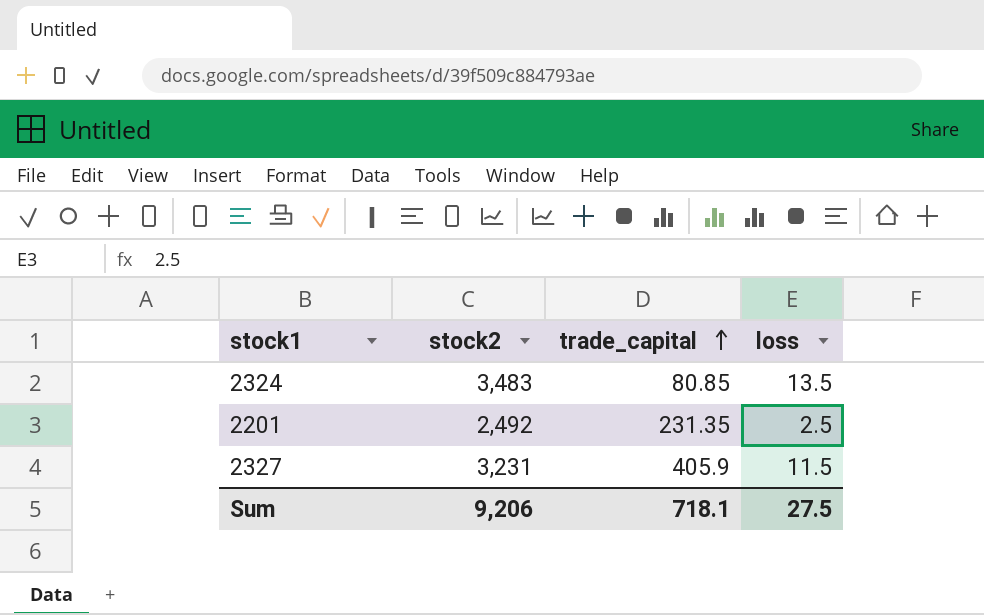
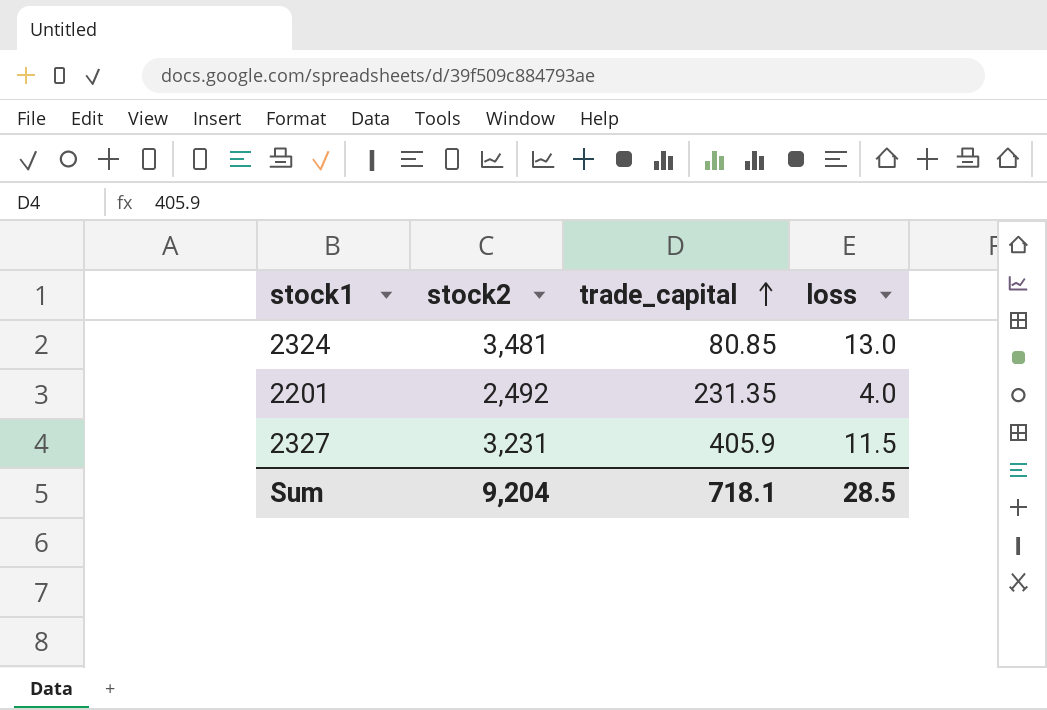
2324 | stock2: 3,483 -> 3,481
2324 | loss: 13.5 -> 13.0
2201 | loss: 2.5 -> 4.0
Sum | stock2: 9,206 -> 9,204
Sum | loss: 27.5 -> 28.5

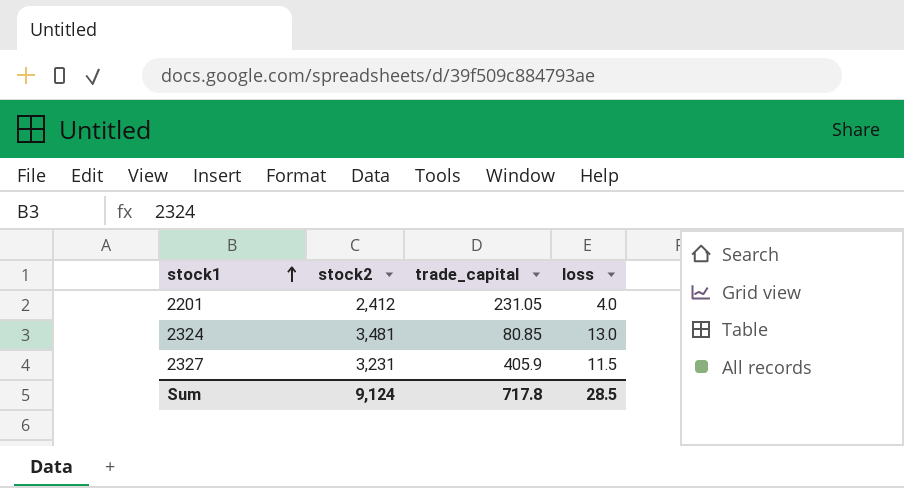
row order: trade_capital ascending -> stock1 ascending
2201 | stock2: 2,492 -> 2,412
2201 | trade_capital: 231.35 -> 231.05
Sum | stock2: 9,204 -> 9,124
Sum | trade_capital: 718.1 -> 717.8

